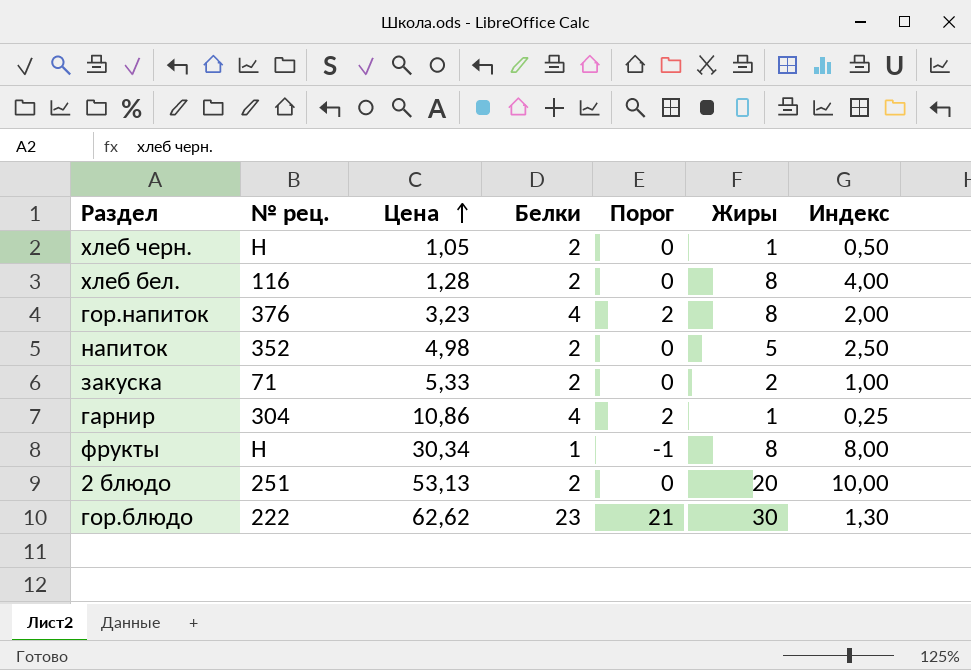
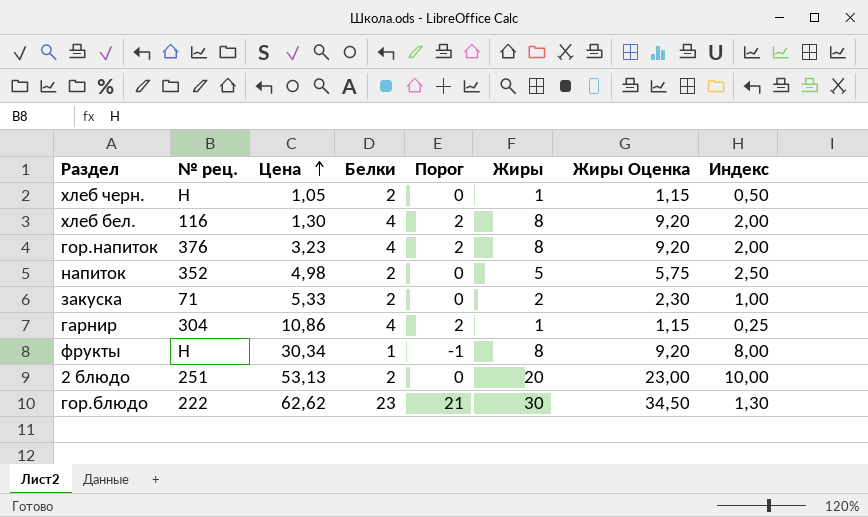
column Жиры Оценка | formula: none -> [Жиры] * 1,15
хлеб бел. | Цена: 1,28 -> 1,30
хлеб бел. | Белки: 2 -> 4
хлеб бел. | Порог: 0 -> 2
хлеб бел. | Индекс: 4,00 -> 2,00

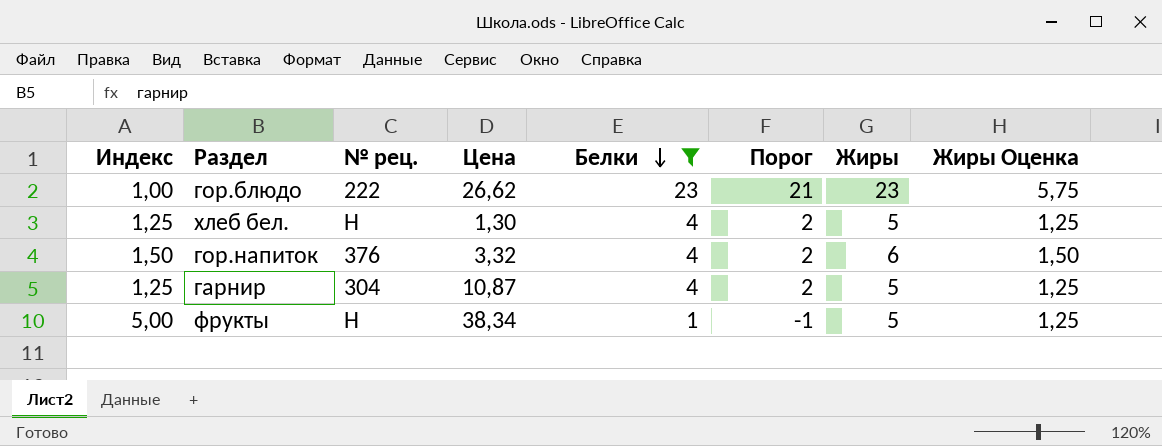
filter: none -> Белки != 2
row order: Цена ascending -> Белки descending
column Индекс | position: 8 -> 1
column Жиры Оценка | formula: [Жиры] * 1,15 -> [Жиры] * 0,25
гор.блюдо | Индекс: 1,30 -> 1,00
гор.блюдо | Цена: 62,62 -> 26,62
гор.блюдо | Жиры: 30 -> 23
хлеб бел. | Индекс: 2,00 -> 1,25
хлеб бел. | № рец.: 116 -> Н
хлеб бел. | Жиры: 8 -> 5
гор.напиток | Индекс: 2,00 -> 1,50
гор.напиток | Цена: 3,23 -> 3,32
гор.напиток | Жиры: 8 -> 6
гарнир | Индекс: 0,25 -> 1,25
гарнир | Цена: 10,86 -> 10,87
гарнир | Жиры: 1 -> 5
фрукты | Индекс: 8,00 -> 5,00
фрукты | Цена: 30,34 -> 38,34
фрукты | Жиры: 8 -> 5

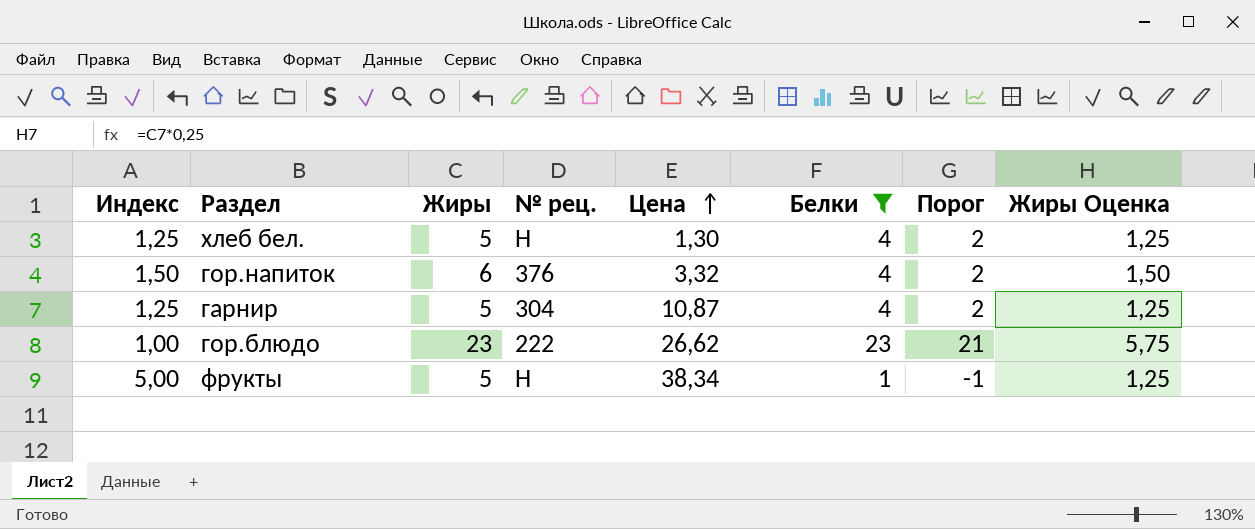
row order: Белки descending -> Цена ascending
column Жиры | position: 7 -> 3

